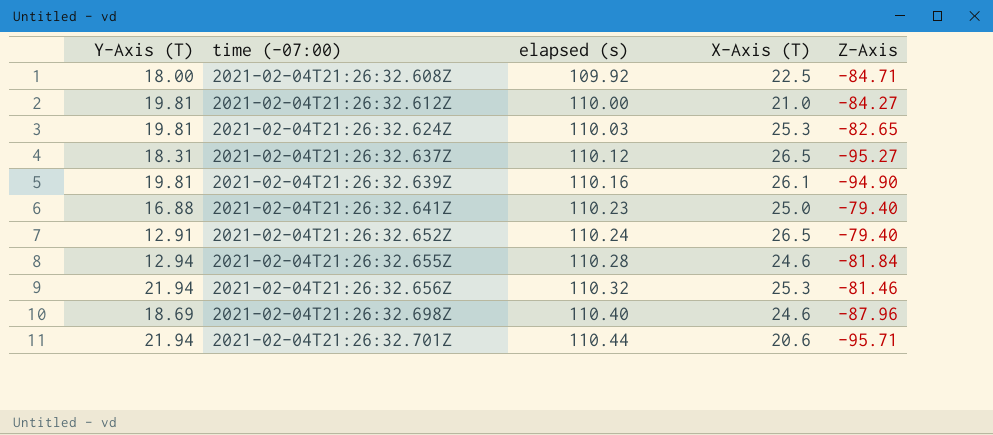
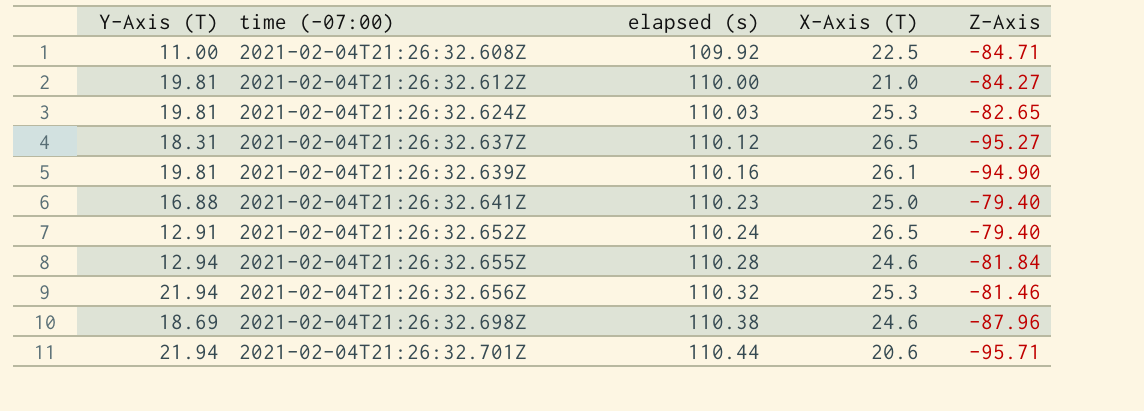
2021-02-04T21:26:32.608Z | Y-Axis (T): 18.00 -> 11.00
2021-02-04T21:26:32.698Z | elapsed (s): 110.40 -> 110.38

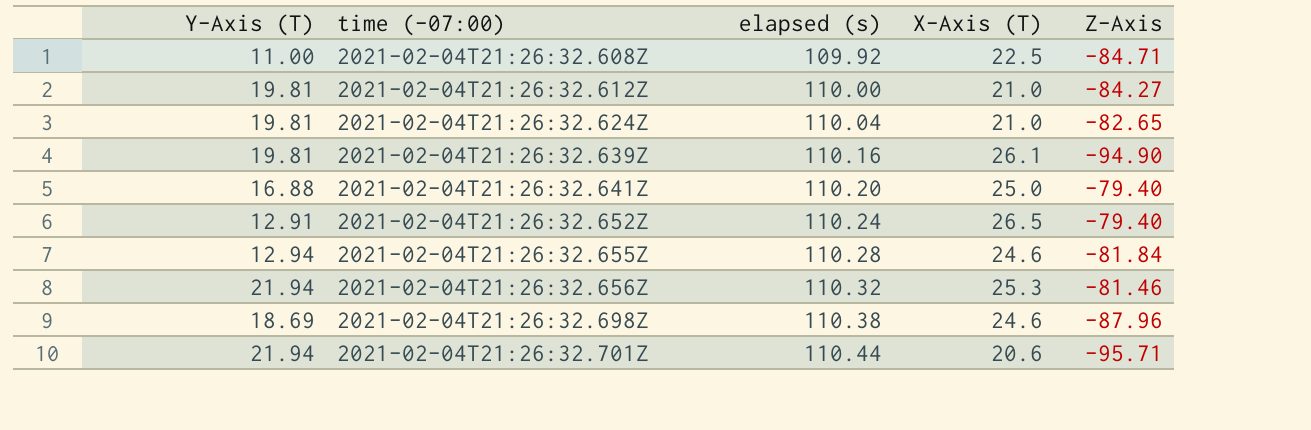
row 2021-02-04T21:26:32.637Z: 18.31 | 110.12 | 26.5 | -95.27 -> none
2021-02-04T21:26:32.624Z | elapsed (s): 110.03 -> 110.04
2021-02-04T21:26:32.624Z | X-Axis (T): 25.3 -> 21.0
2021-02-04T21:26:32.641Z | elapsed (s): 110.23 -> 110.20

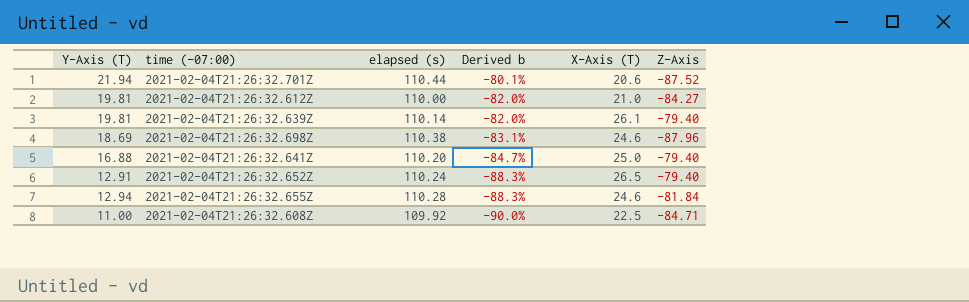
row order: time (-07:00) ascending -> Derived b descending
column Derived b | formula: none -> ([Y-Axis (T)] - [elapsed (s)]) / [elapsed (s)]
row 2021-02-04T21:26:32.624Z: 19.81 | 110.04 | 21.0 | -82.65 -> none
row 2021-02-04T21:26:32.656Z: 21.94 | 110.32 | 25.3 | -81.46 -> none
2021-02-04T21:26:32.701Z | Z-Axis: -95.71 -> -87.52
2021-02-04T21:26:32.639Z | elapsed (s): 110.16 -> 110.14
2021-02-04T21:26:32.639Z | Z-Axis: -94.90 -> -79.40

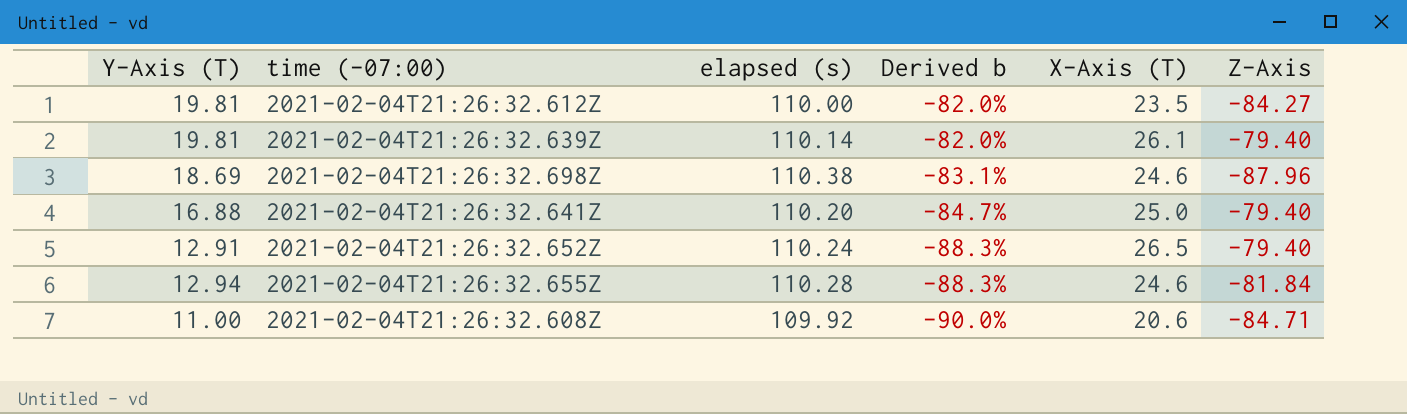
row 2021-02-04T21:26:32.701Z: 21.94 | 110.44 | -80.1% | 20.6 | -87.52 -> none
2021-02-04T21:26:32.612Z | X-Axis (T): 21.0 -> 23.5
2021-02-04T21:26:32.608Z | X-Axis (T): 22.5 -> 20.6

